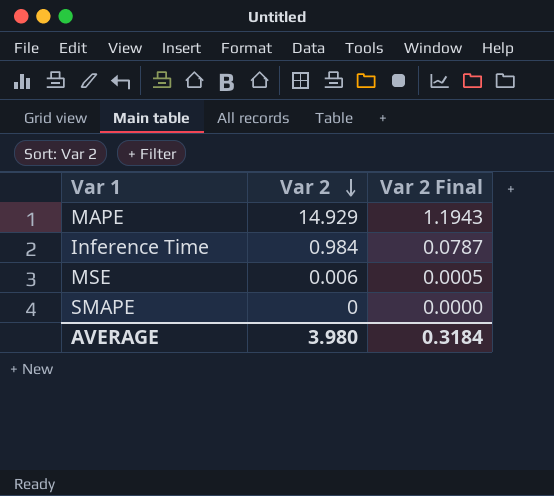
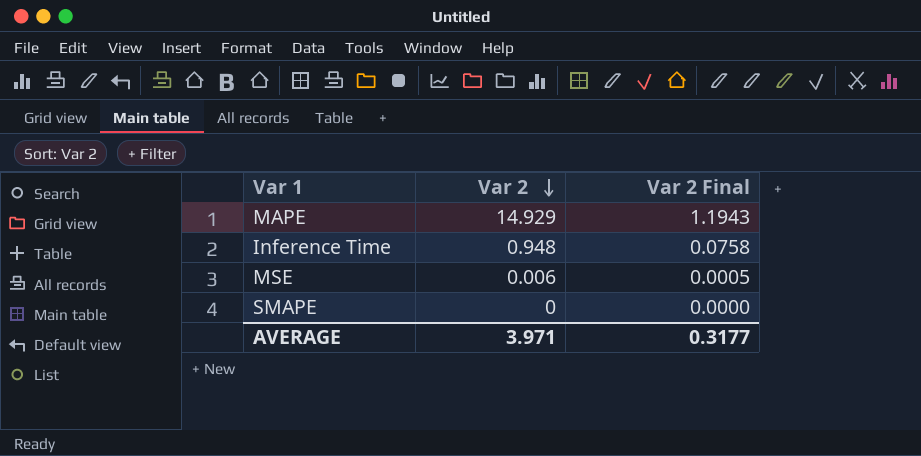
Inference Time | Var 2: 0.984 -> 0.948
Inference Time | Var 2 Final: 0.0787 -> 0.0758
AVERAGE | Var 2: 3.980 -> 3.971
AVERAGE | Var 2 Final: 0.3184 -> 0.3177

